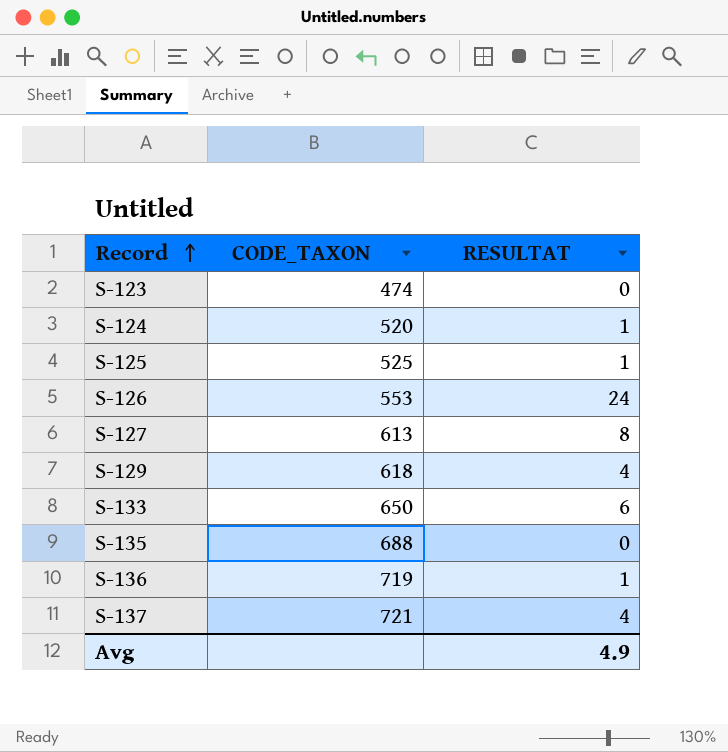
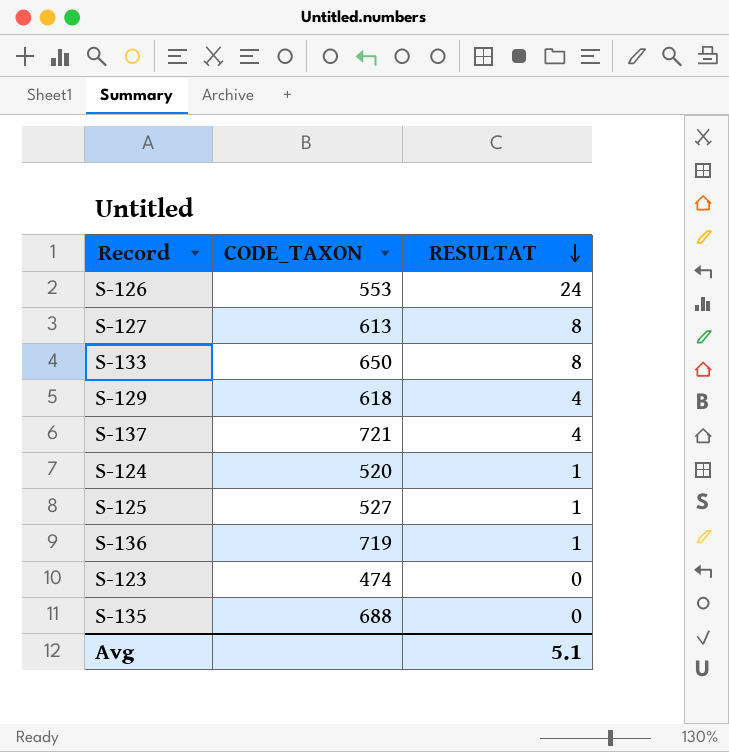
row order: Record ascending -> RESULTAT descending
S-133 | RESULTAT: 6 -> 8
S-125 | CODE_TAXON: 525 -> 527
Avg | RESULTAT: 4.9 -> 5.1

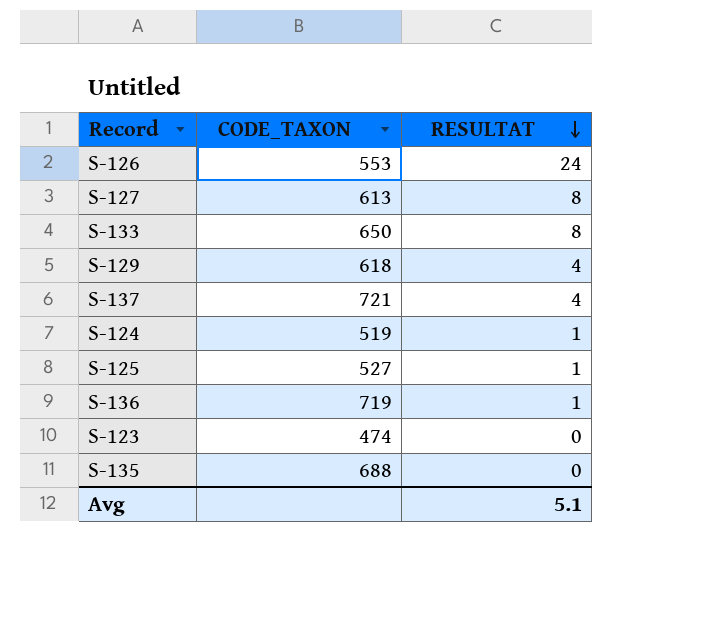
S-124 | CODE_TAXON: 520 -> 519

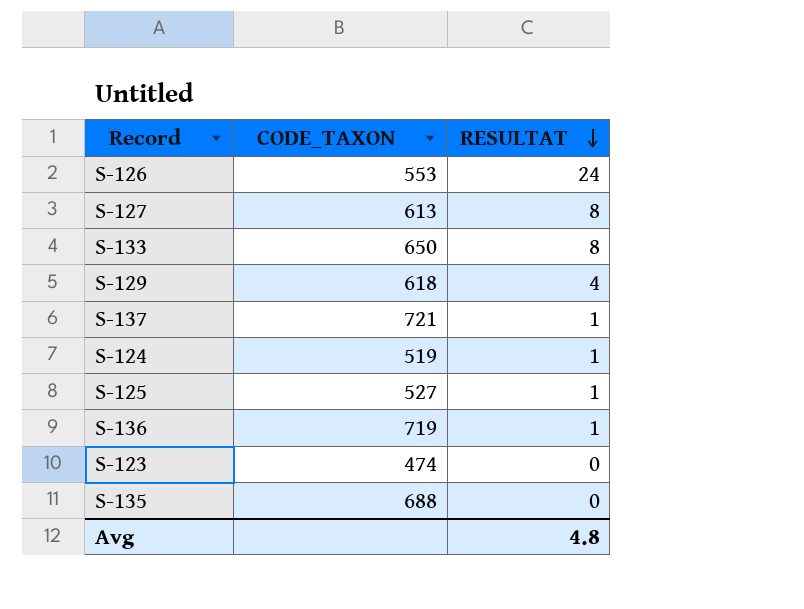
S-137 | RESULTAT: 4 -> 1
Avg | RESULTAT: 5.1 -> 4.8

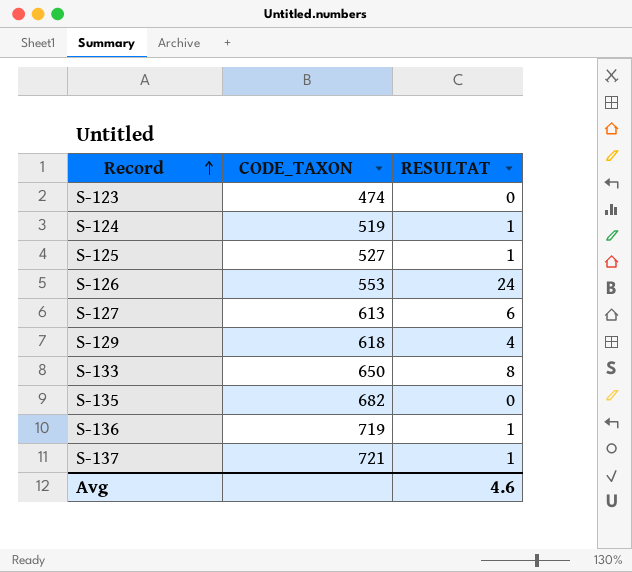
row order: RESULTAT descending -> Record ascending
S-127 | RESULTAT: 8 -> 6
S-135 | CODE_TAXON: 688 -> 682
Avg | RESULTAT: 4.8 -> 4.6

